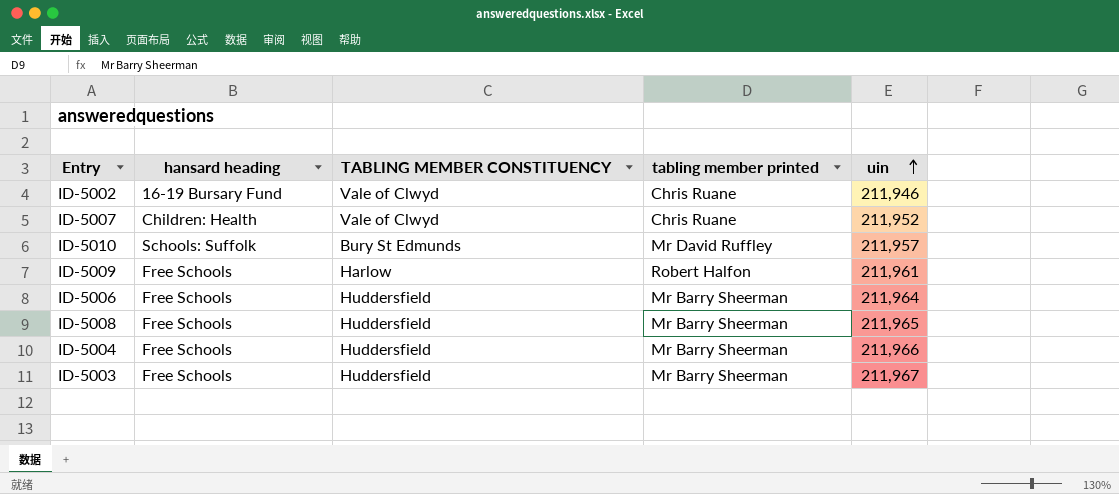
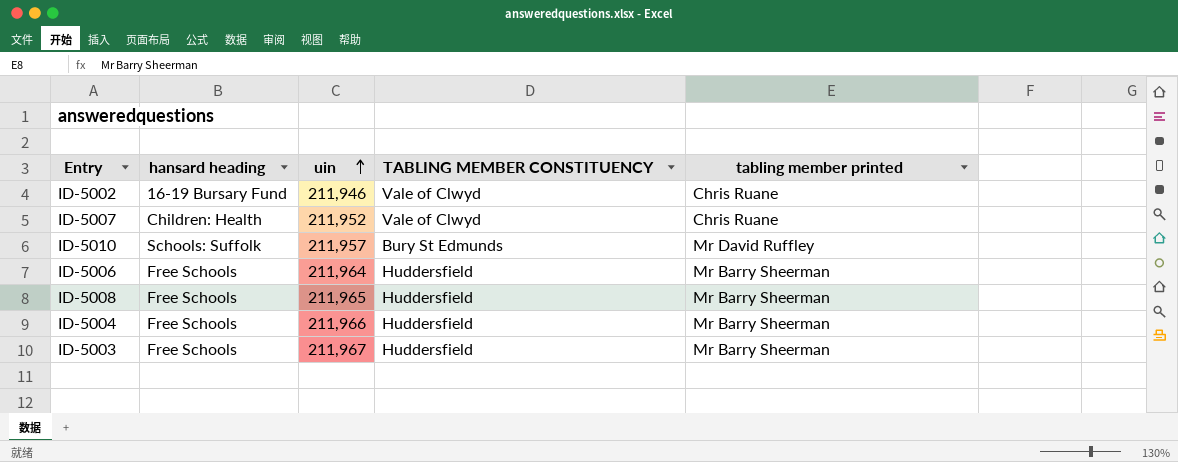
column uin | position: 5 -> 3
row ID-5009: Free Schools | Harlow | Robert Halfon | 211,961 -> none

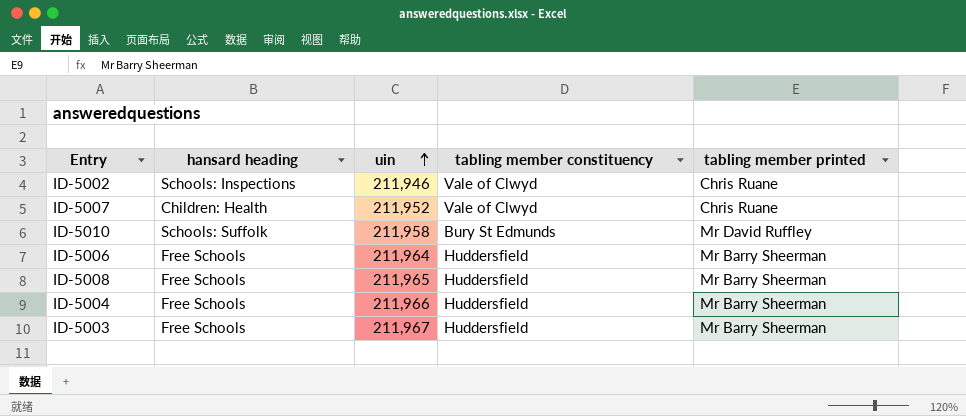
column name: TABLING MEMBER CONSTITUENCY -> tabling member constituency
ID-5002 | hansard heading: 16-19 Bursary Fund -> Schools: Inspections
ID-5010 | uin: 211,957 -> 211,958

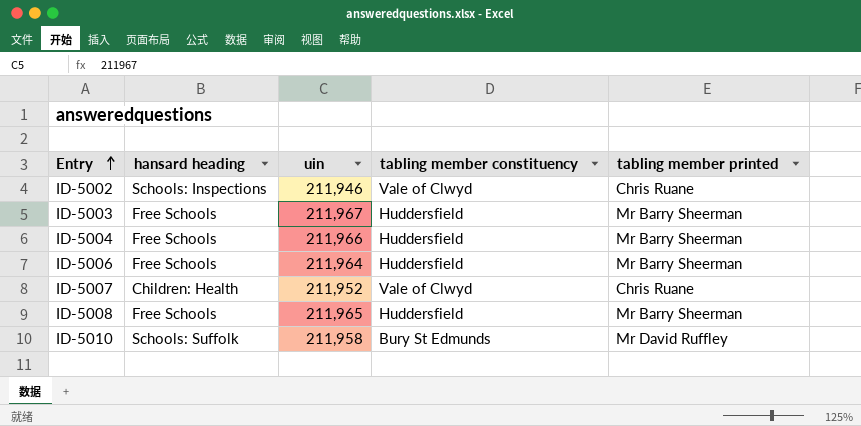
row order: uin ascending -> Entry ascending

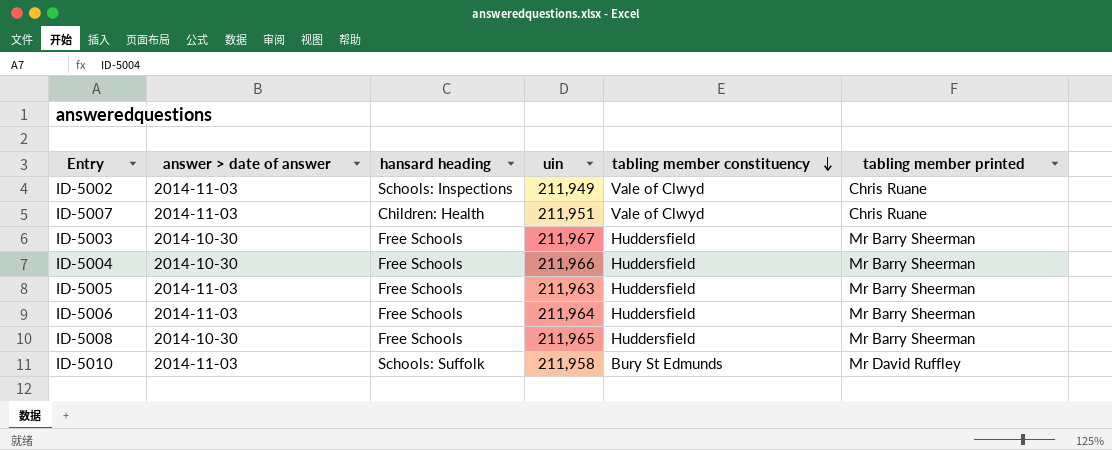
row order: Entry ascending -> tabling member constituency descending
column answer > date of answer | position: none -> 2
ID-5002 | uin: 211,946 -> 211,949
ID-5007 | uin: 211,952 -> 211,951
row ID-5005: none -> 2014-11-03 | Free Schools | 211,963 | Huddersfield | Mr Barry Sheerman

